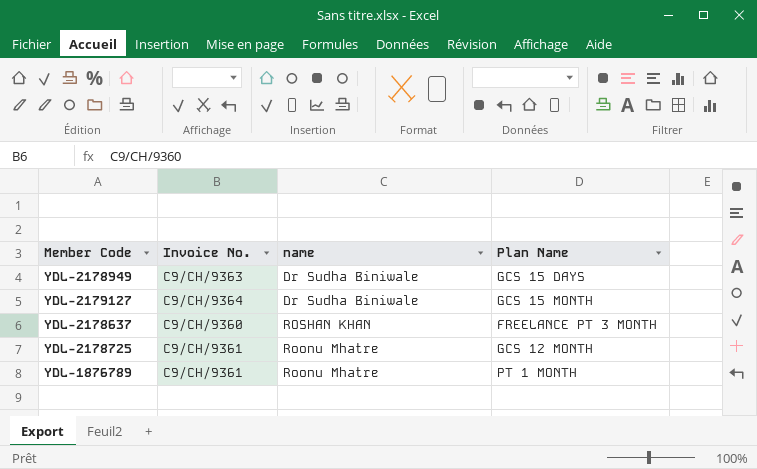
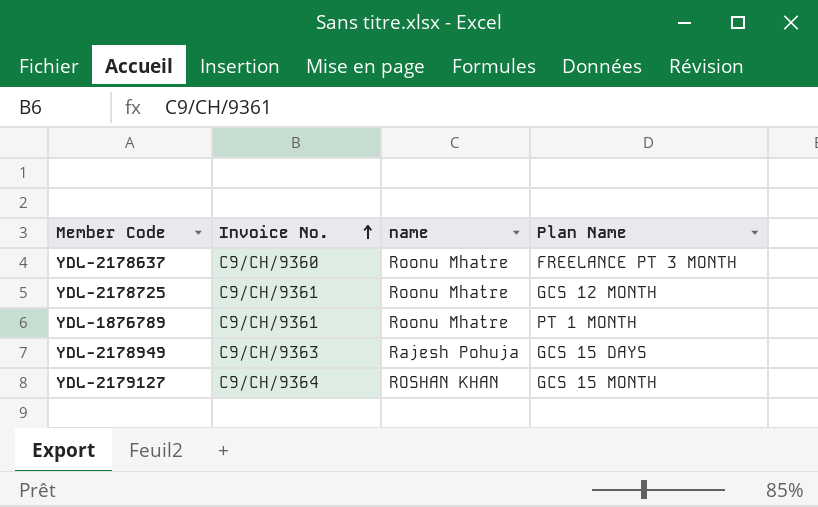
row order: none -> Invoice No. ascending
YDL-2178637 | name: ROSHAN KHAN -> Roonu Mhatre
YDL-2178949 | name: Dr Sudha Biniwale -> Rajesh Pohuja
YDL-2179127 | name: Dr Sudha Biniwale -> ROSHAN KHAN

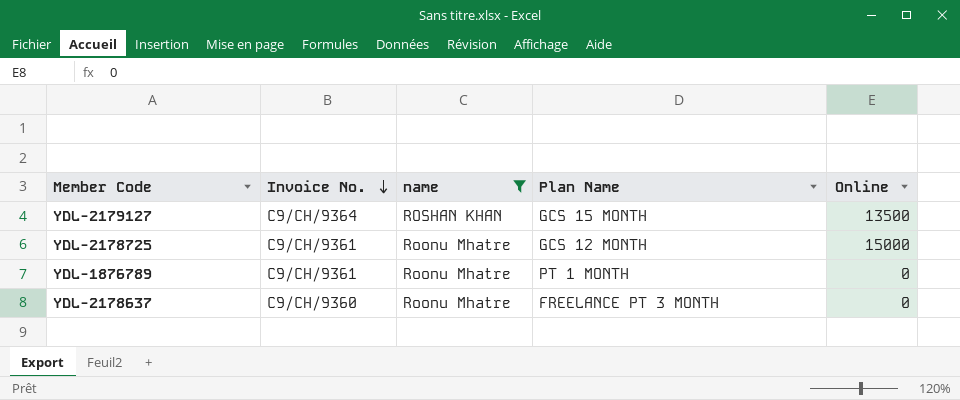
filter: none -> name != Rajesh Pohuja
row order: Invoice No. ascending -> Invoice No. descending
column Online | position: none -> 5

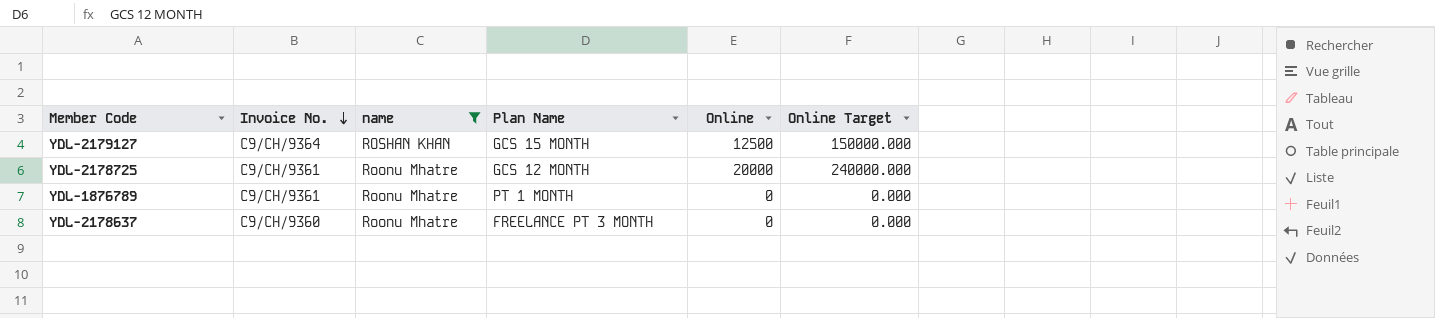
column Online Target | formula: none -> [Online] * 12
YDL-2179127 | Online: 13500 -> 12500
YDL-2178725 | Online: 15000 -> 20000

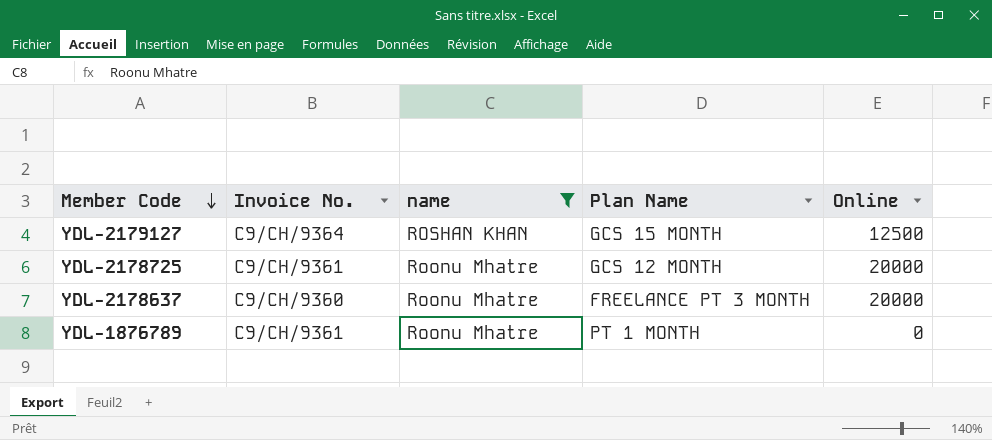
row order: Invoice No. descending -> Member Code descending
column Online Target | formula: [Online] * 12 -> none
YDL-2178637 | Online: 0 -> 20000

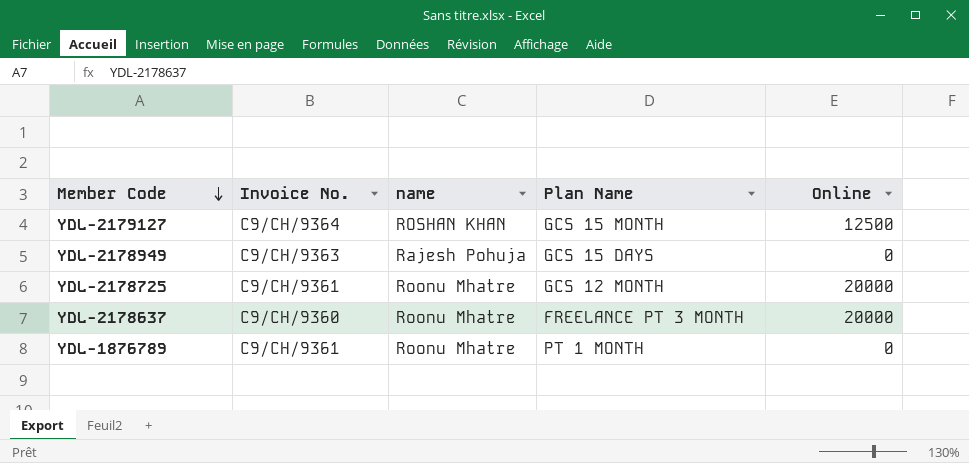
filter: name != Rajesh Pohuja -> none

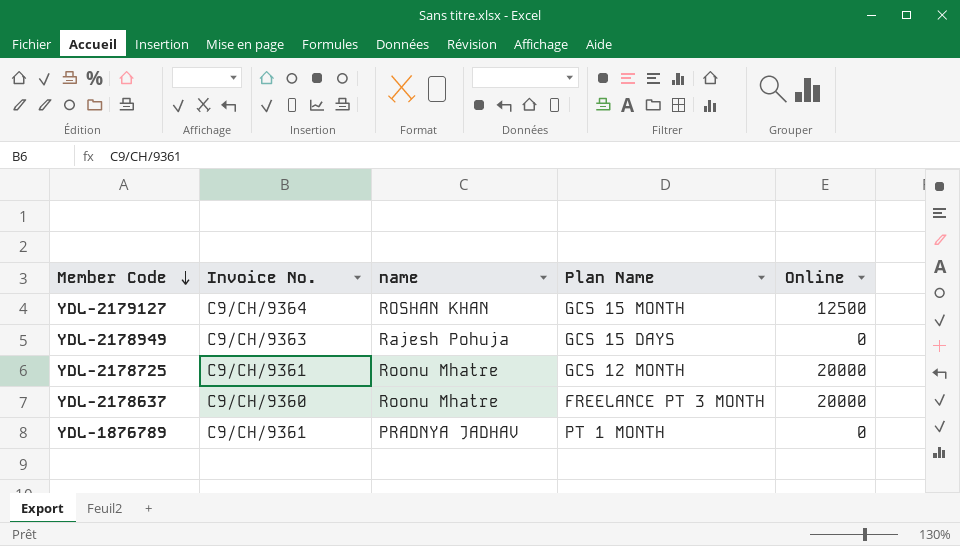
YDL-1876789 | name: Roonu Mhatre -> PRADNYA JADHAV

